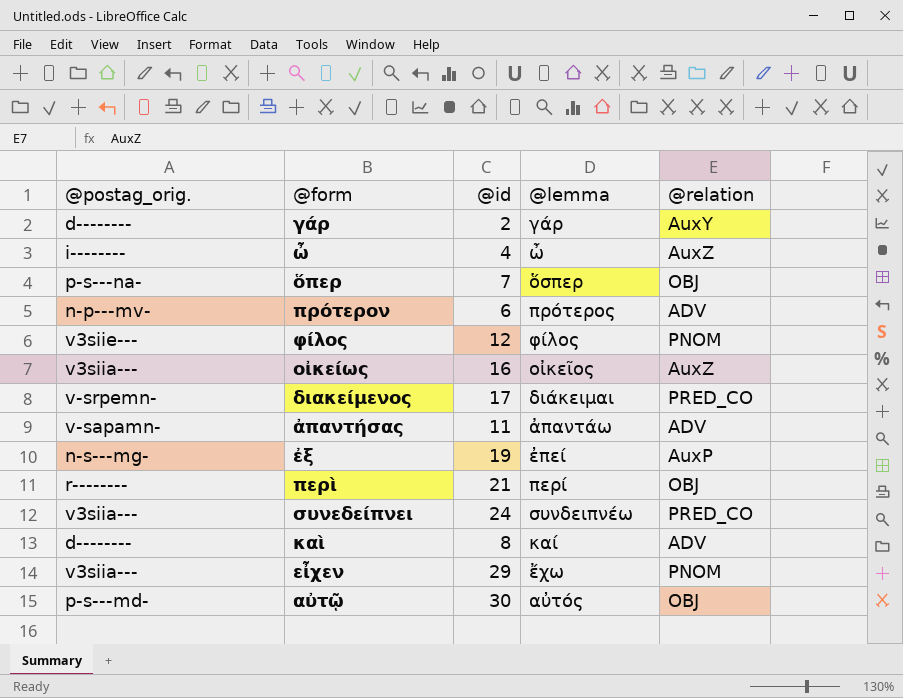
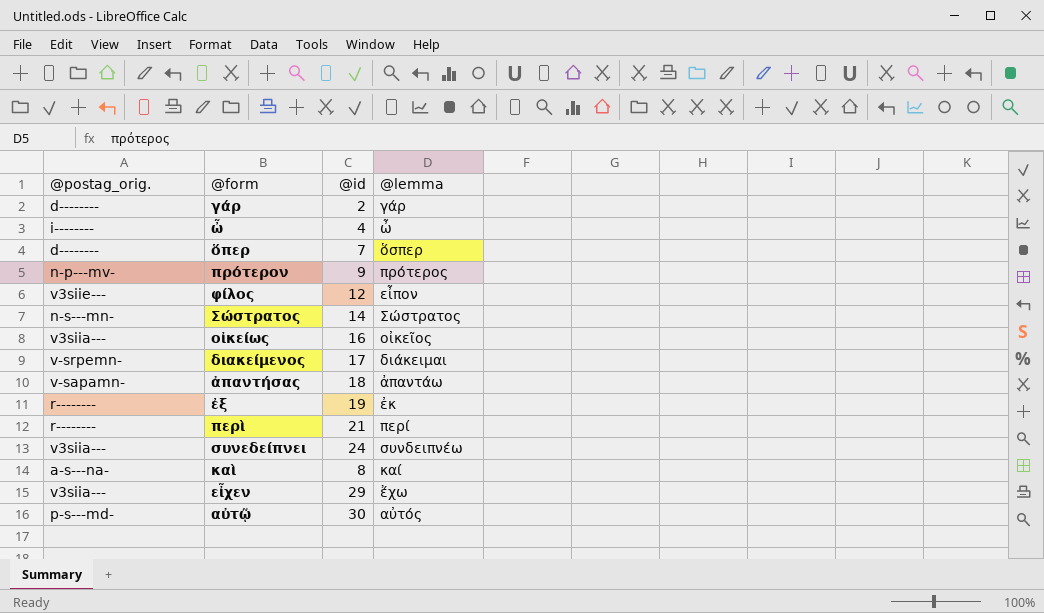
column @relation | position: 5 -> none
ὅπερ | @postag_orig.: p-s---na- -> d--------
πρότερον | @id: 6 -> 9
φίλος | @lemma: φίλος -> εἶπον
row Σώστρατος: none -> n-s---mn- | 14 | Σώστρατος
ἀπαντήσας | @id: 11 -> 18
ἐξ | @postag_orig.: n-s---mg- -> r--------
ἐξ | @lemma: ἐπεί -> ἐκ
καὶ | @postag_orig.: d-------- -> a-s---na-

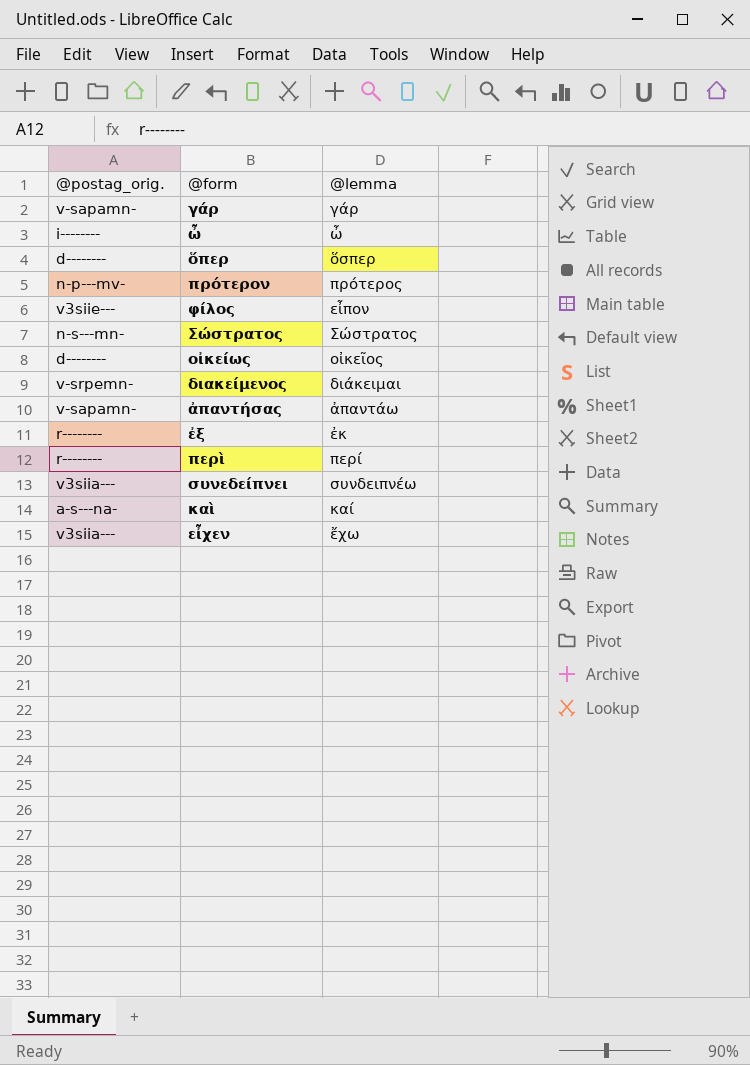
column @id | position: 3 -> none
row αὐτῷ: p-s---md- | 30 | αὐτός -> none
γάρ | @postag_orig.: d-------- -> v-sapamn-
οἰκείως | @postag_orig.: v3siia--- -> d--------

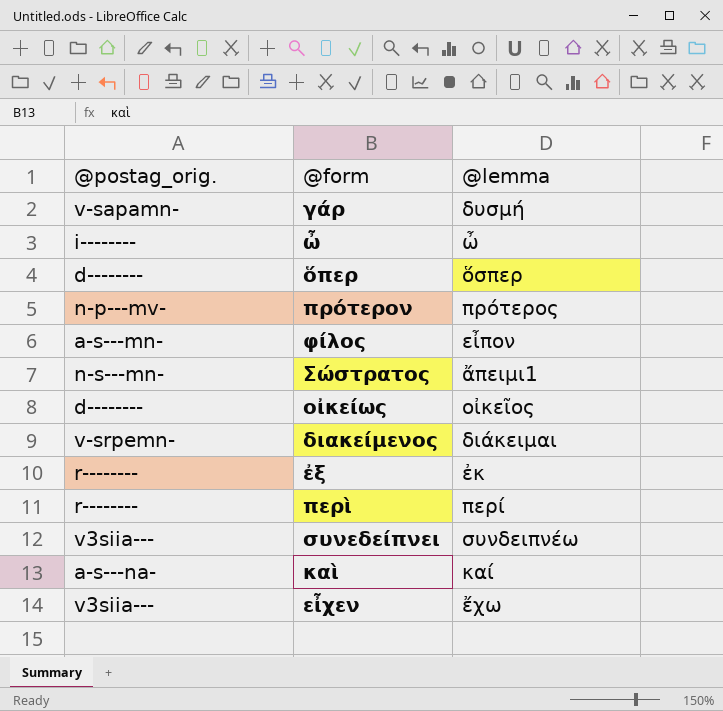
row ἀπαντήσας: v-sapamn- | ἀπαντάω -> none
γάρ | @lemma: γάρ -> δυσμή
φίλος | @postag_orig.: v3siie--- -> a-s---mn-
Σώστρατος | @lemma: Σώστρατος -> ἄπειμι1

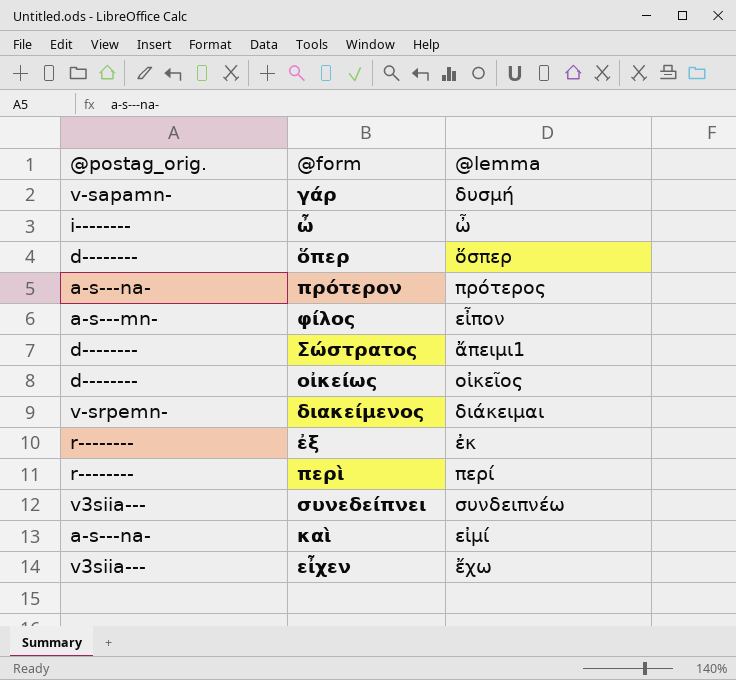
πρότερον | @postag_orig.: n-p---mv- -> a-s---na-
Σώστρατος | @postag_orig.: n-s---mn- -> d--------
καὶ | @lemma: καί -> εἰμί

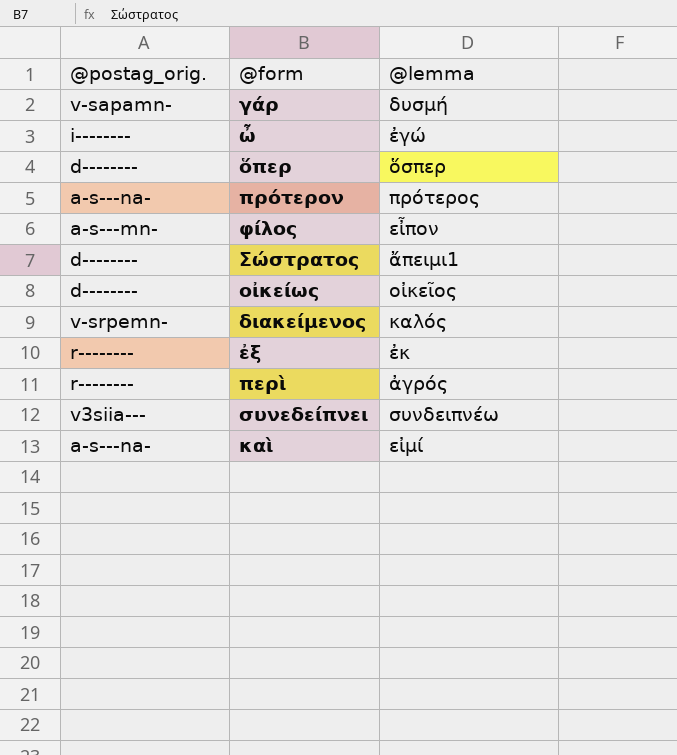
row εἶχεν: v3siia--- | ἔχω -> none
ὦ | @lemma: ὦ -> ἐγώ
διακείμενος | @lemma: διάκειμαι -> καλός
περὶ | @lemma: περί -> ἀγρός

